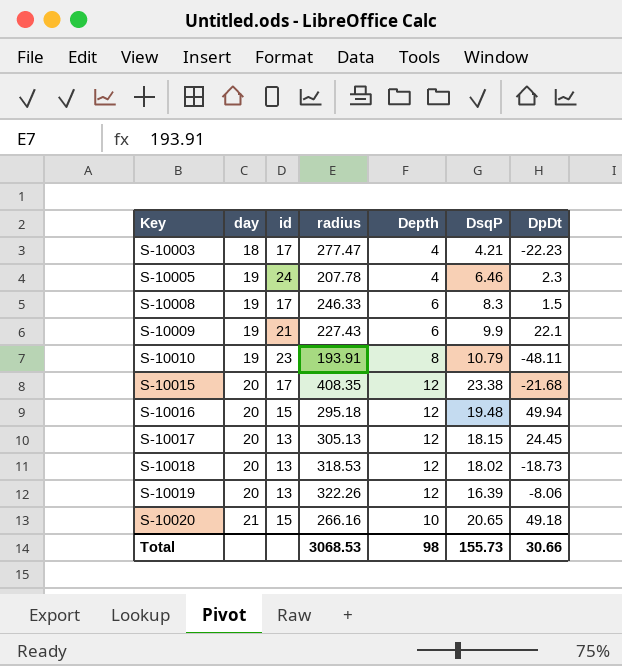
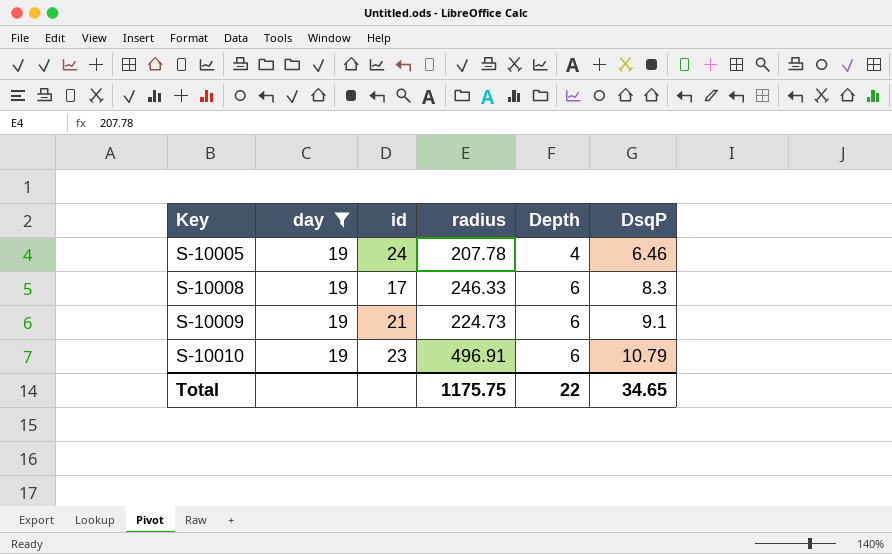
filter: none -> day = 19
column DpDt | position: 7 -> none
S-10009 | radius: 227.43 -> 224.73
S-10009 | DsqP: 9.9 -> 9.1
S-10010 | radius: 193.91 -> 496.91
S-10010 | Depth: 8 -> 6
Total | radius: 3068.53 -> 1175.75
Total | Depth: 98 -> 22
Total | DsqP: 155.73 -> 34.65

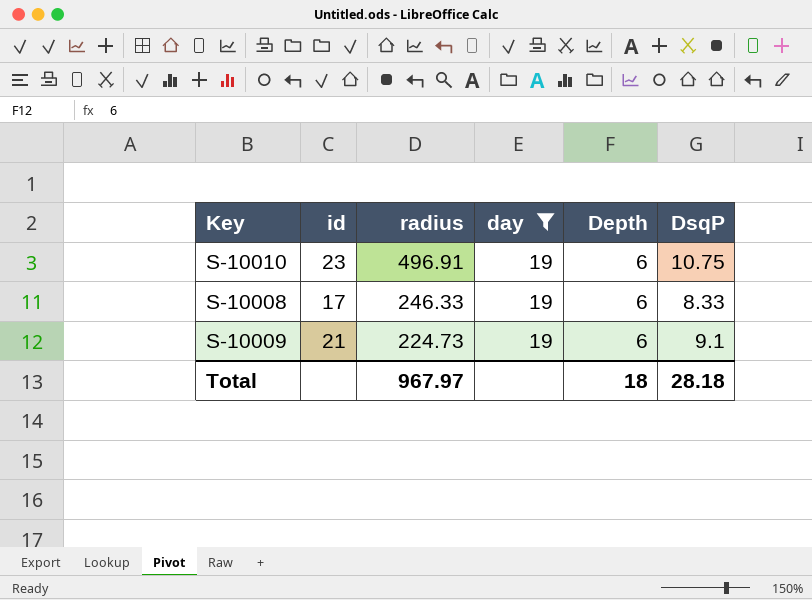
row order: Key ascending -> radius descending
column day | position: 2 -> 4
row S-10005: 19 | 24 | 207.78 | 4 | 6.46 -> none
S-10010 | DsqP: 10.79 -> 10.75
S-10008 | DsqP: 8.3 -> 8.33
Total | radius: 1175.75 -> 967.97
Total | Depth: 22 -> 18
Total | DsqP: 34.65 -> 28.18

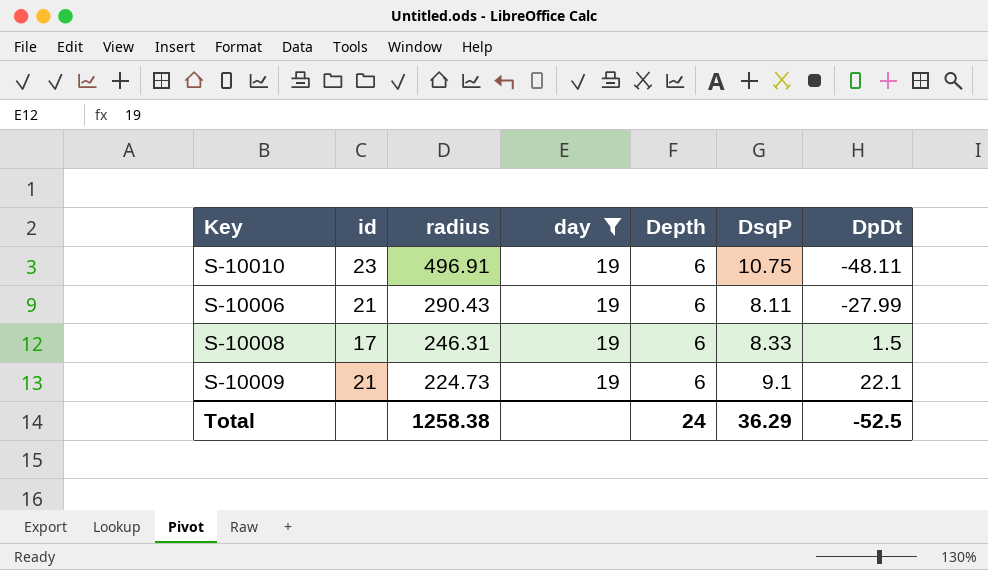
column DpDt | position: none -> 7
row S-10006: none -> 21 | 290.43 | 19 | 6 | 8.11 | -27.99
S-10008 | radius: 246.33 -> 246.31
Total | radius: 967.97 -> 1258.38
Total | Depth: 18 -> 24
Total | DsqP: 28.18 -> 36.29

